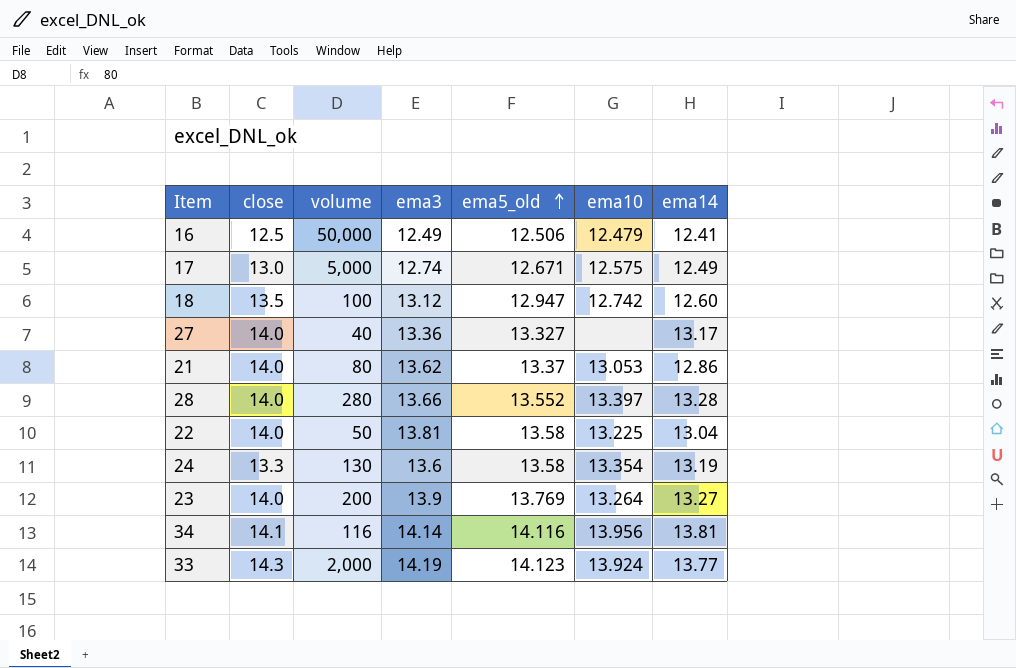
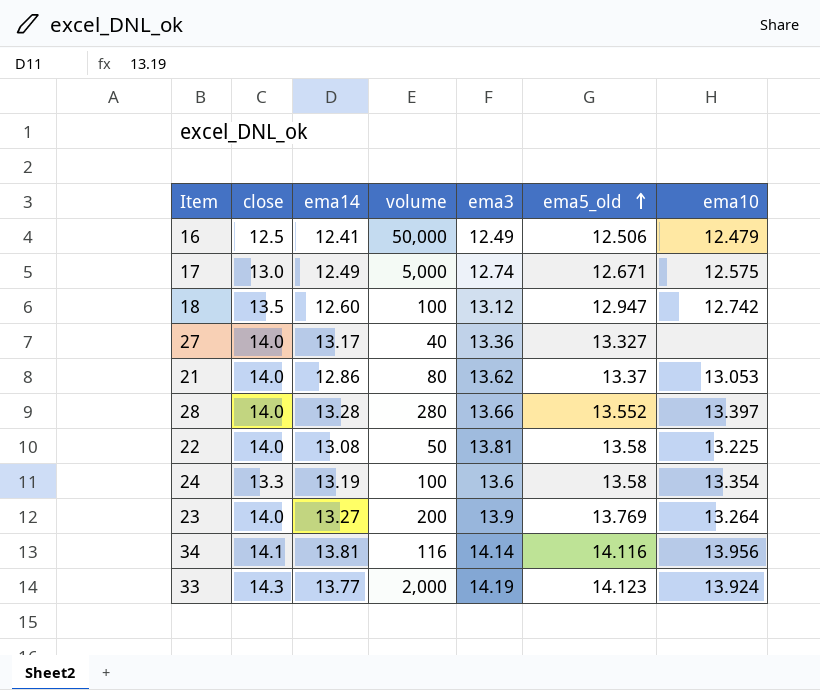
column ema14 | position: 7 -> 3
22 | ema14: 13.04 -> 13.08
24 | volume: 130 -> 100

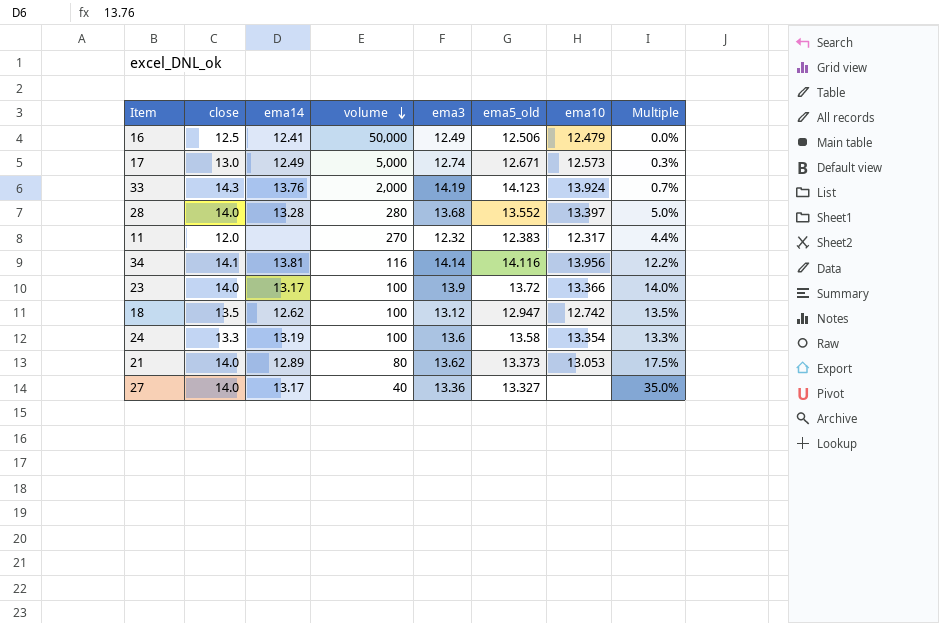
row order: ema5_old ascending -> volume descending
column Multiple | formula: none -> [close] / [volume]
row 22: 14.0 | 13.08 | 50 | 13.81 | 13.58 | 13.225 -> none
17 | ema10: 12.575 -> 12.573
33 | ema14: 13.77 -> 13.76
28 | ema3: 13.66 -> 13.68
row 11: none -> 12.0 | none | 270 | 12.32 | 12.383 | 12.317 | 4.4%
23 | ema14: 13.27 -> 13.17
23 | volume: 200 -> 100
23 | ema5_old: 13.769 -> 13.72
23 | ema10: 13.264 -> 13.366
18 | ema14: 12.60 -> 12.62
21 | ema14: 12.86 -> 12.89
21 | ema5_old: 13.37 -> 13.373

